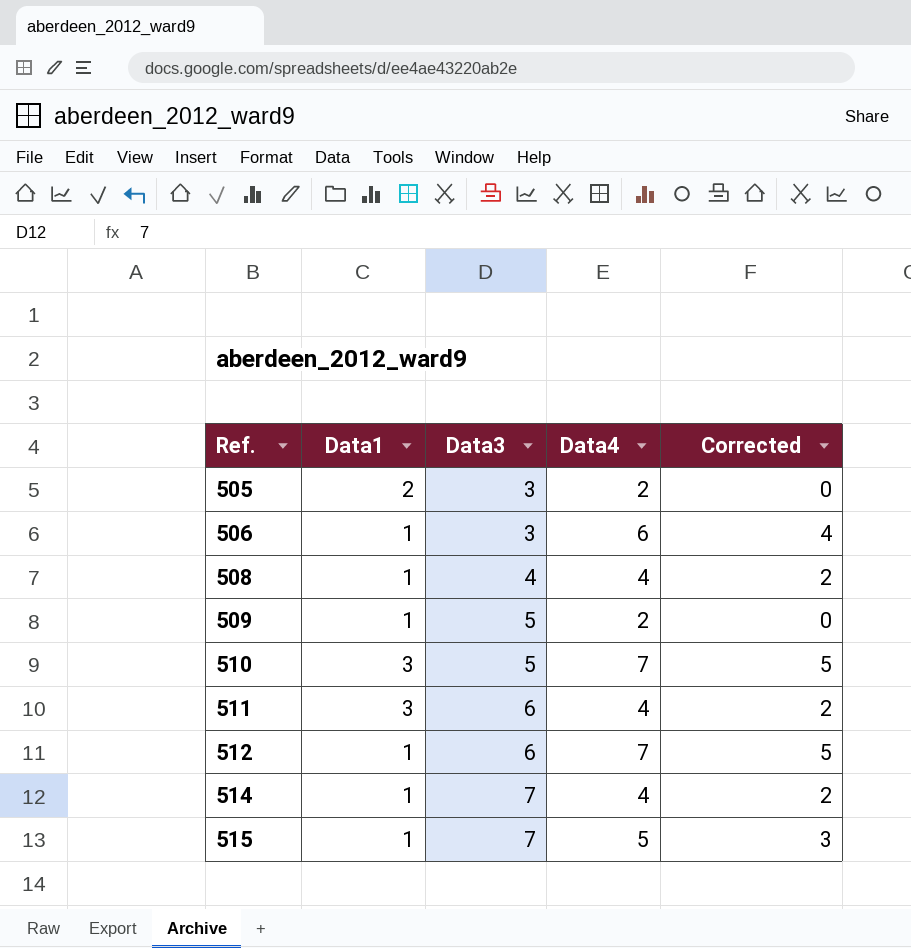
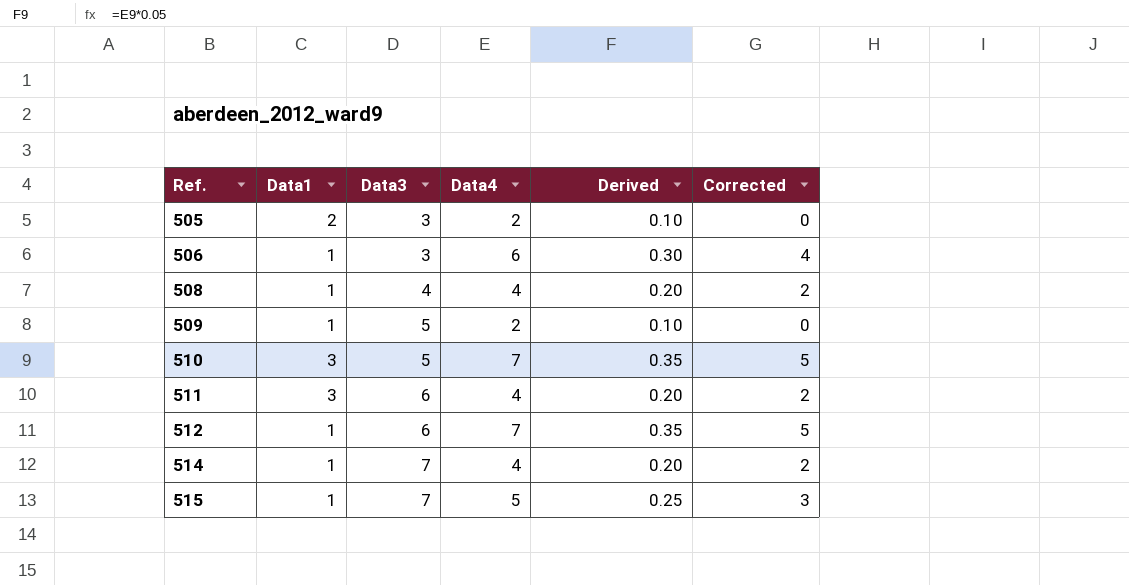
column Derived | formula: none -> [Data4] * 0.05

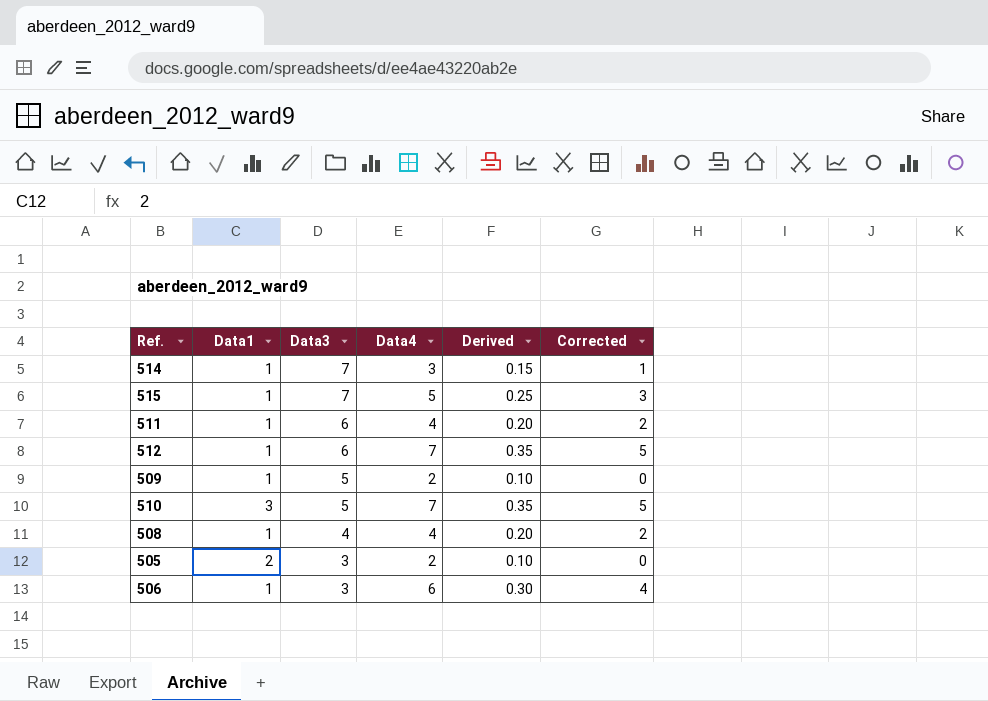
row order: Ref. ascending -> Data3 descending
514 | Data4: 4 -> 3
514 | Derived: 0.20 -> 0.15
514 | Corrected: 2 -> 1
511 | Data1: 3 -> 1

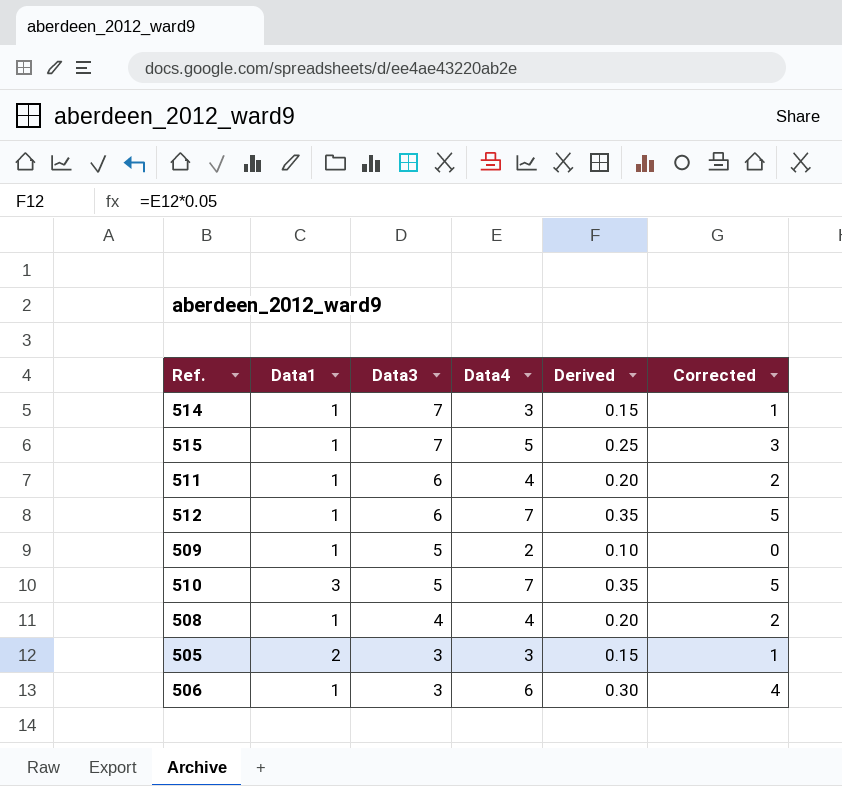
505 | Data4: 2 -> 3
505 | Derived: 0.10 -> 0.15
505 | Corrected: 0 -> 1

